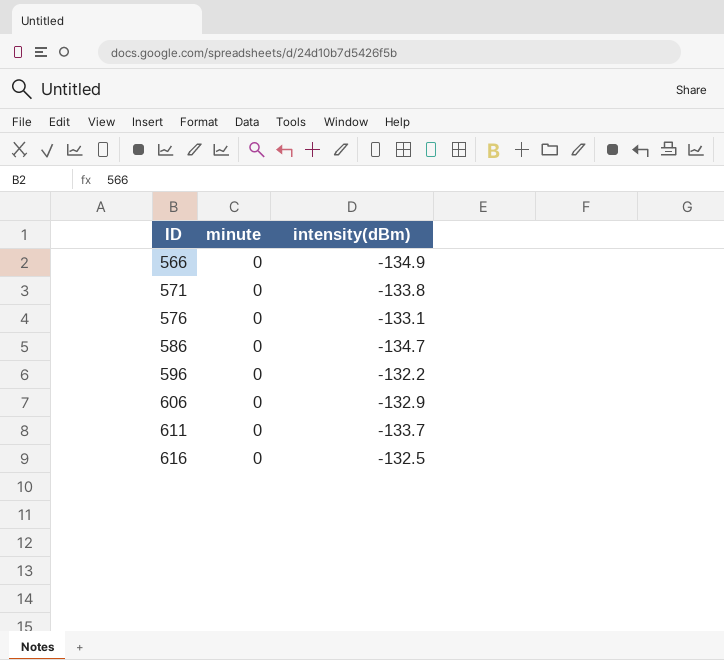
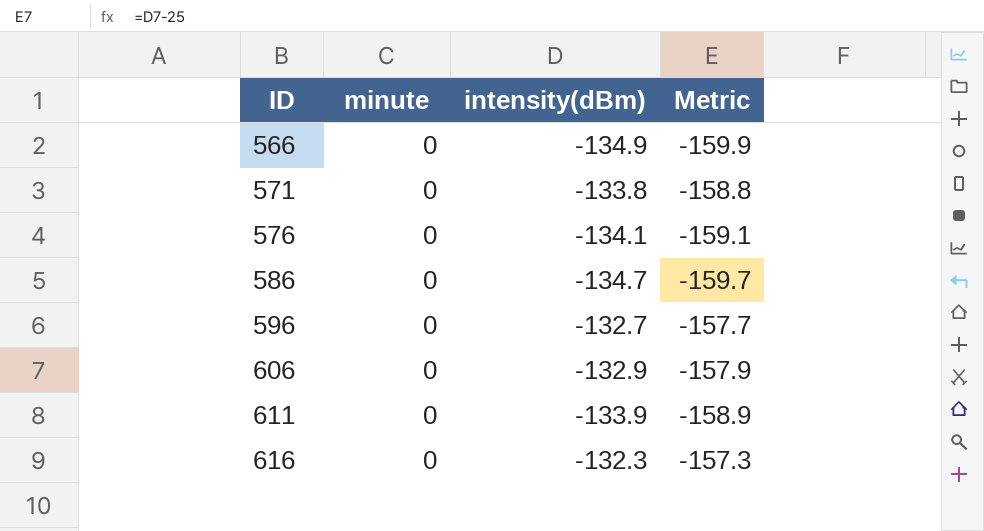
column Metric | formula: none -> [intensity(dBm)] - 25
576 | intensity(dBm): -133.1 -> -134.1
596 | intensity(dBm): -132.2 -> -132.7
611 | intensity(dBm): -133.7 -> -133.9
616 | intensity(dBm): -132.5 -> -132.3

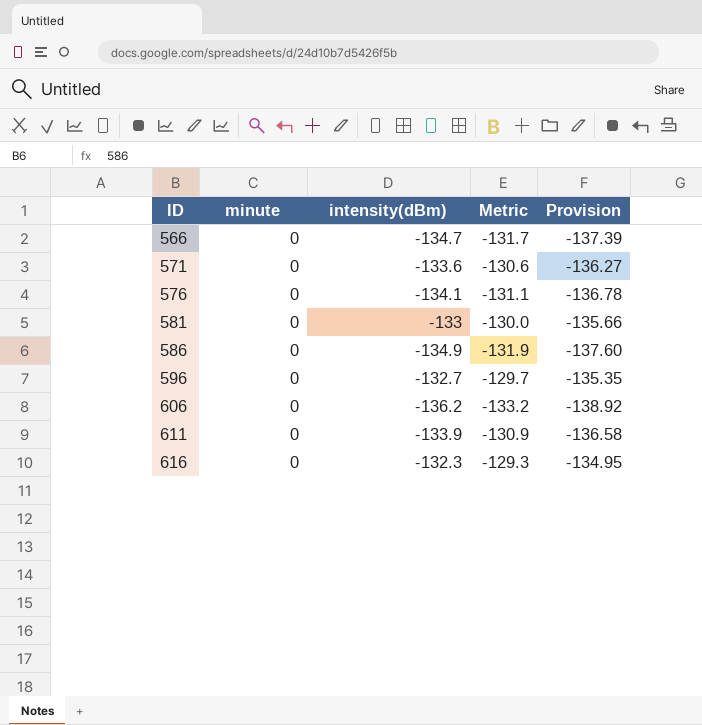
column Metric | formula: [intensity(dBm)] - 25 -> [intensity(dBm)] + 3
column Provision | formula: none -> [intensity(dBm)] * 1.02
566 | intensity(dBm): -134.9 -> -134.7
571 | intensity(dBm): -133.8 -> -133.6
row 581: none -> 0 | -133 | -130.0 | -135.66
586 | intensity(dBm): -134.7 -> -134.9
606 | intensity(dBm): -132.9 -> -136.2

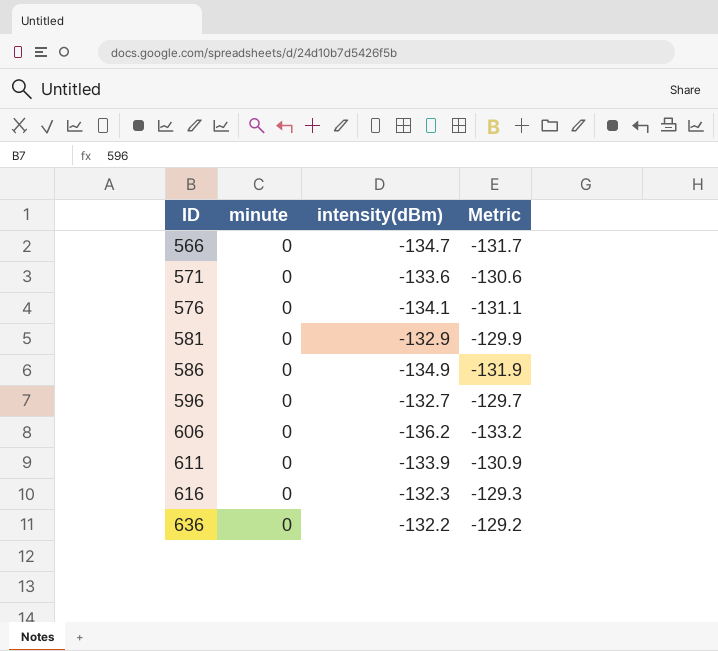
column Provision | formula: [intensity(dBm)] * 1.02 -> none
581 | intensity(dBm): -133 -> -132.9
581 | Metric: -130.0 -> -129.9
row 636: none -> 0 | -132.2 | -129.2

